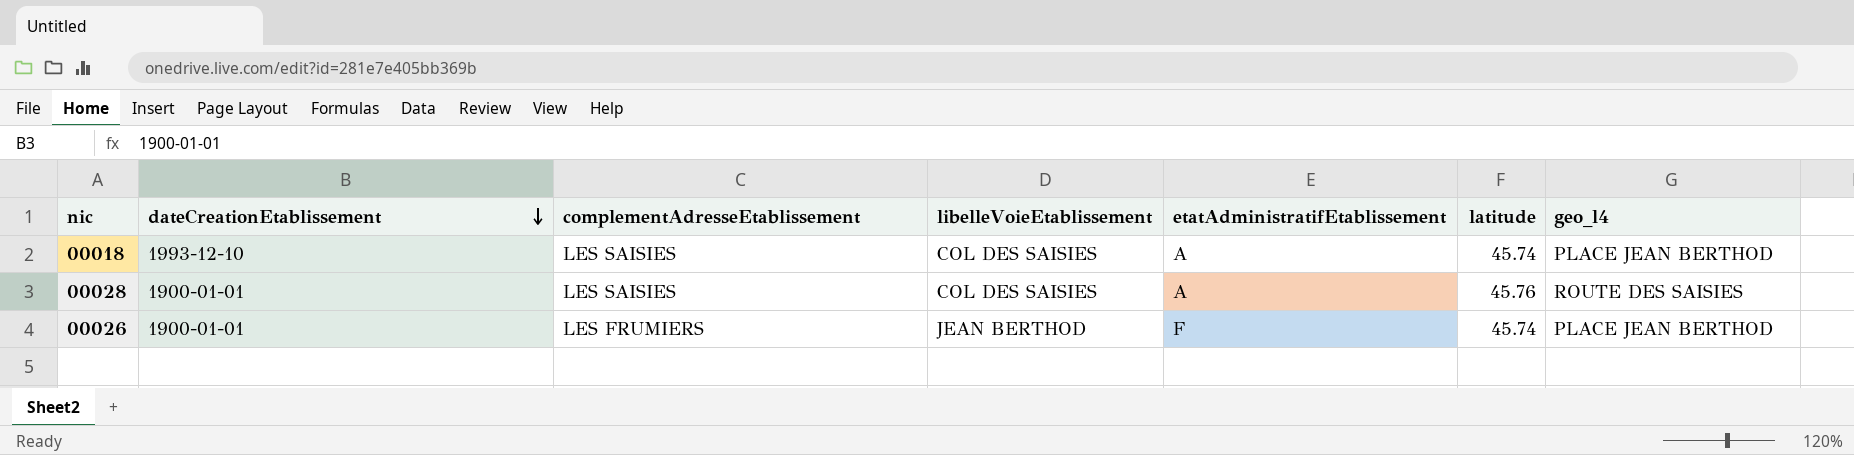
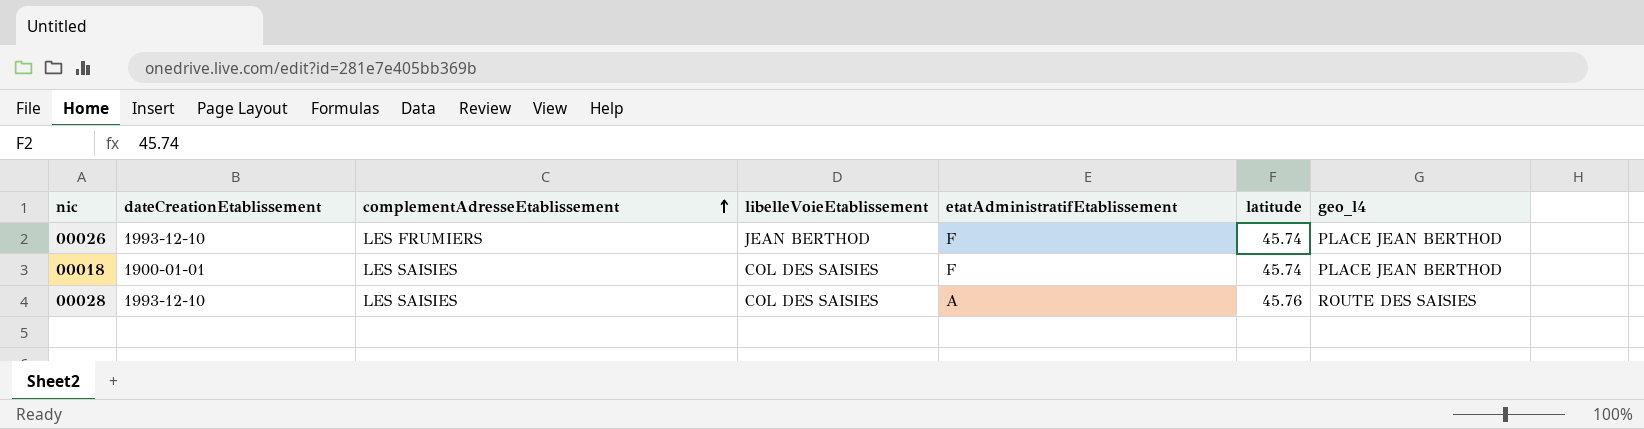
row order: dateCreationEtablissement descending -> complementAdresseEtablissement ascending
00026 | dateCreationEtablissement: 1900-01-01 -> 1993-12-10
00018 | dateCreationEtablissement: 1993-12-10 -> 1900-01-01
00018 | etatAdministratifEtablissement: A -> F
00028 | dateCreationEtablissement: 1900-01-01 -> 1993-12-10

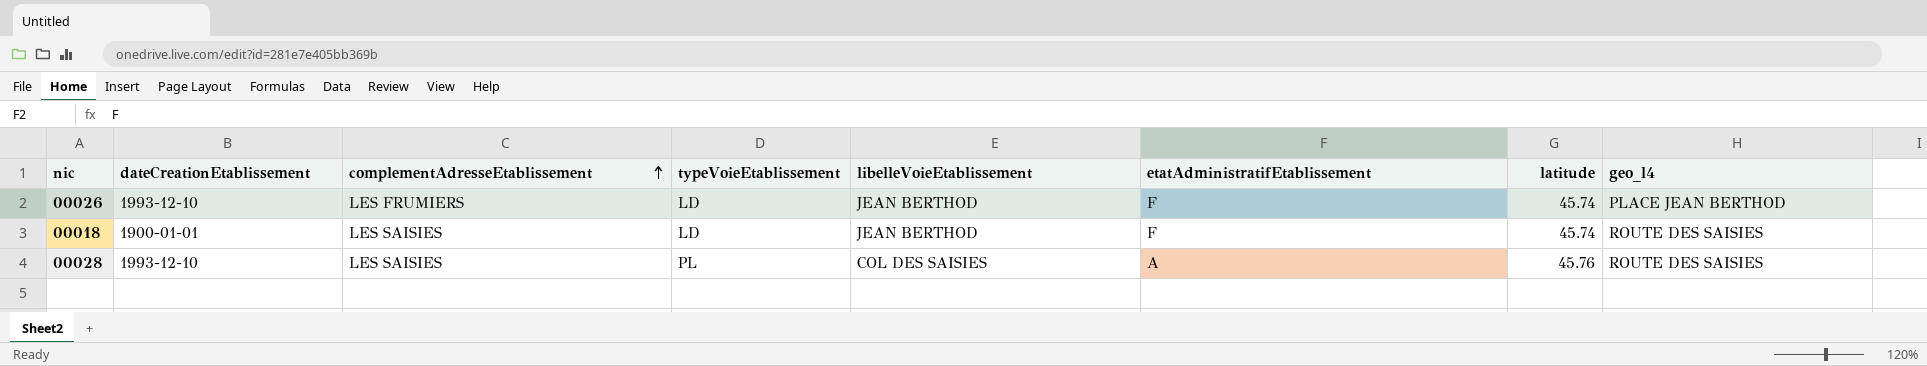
column typeVoieEtablissement | position: none -> 4
00018 | libelleVoieEtablissement: COL DES SAISIES -> JEAN BERTHOD
00018 | geo_l4: PLACE JEAN BERTHOD -> ROUTE DES SAISIES

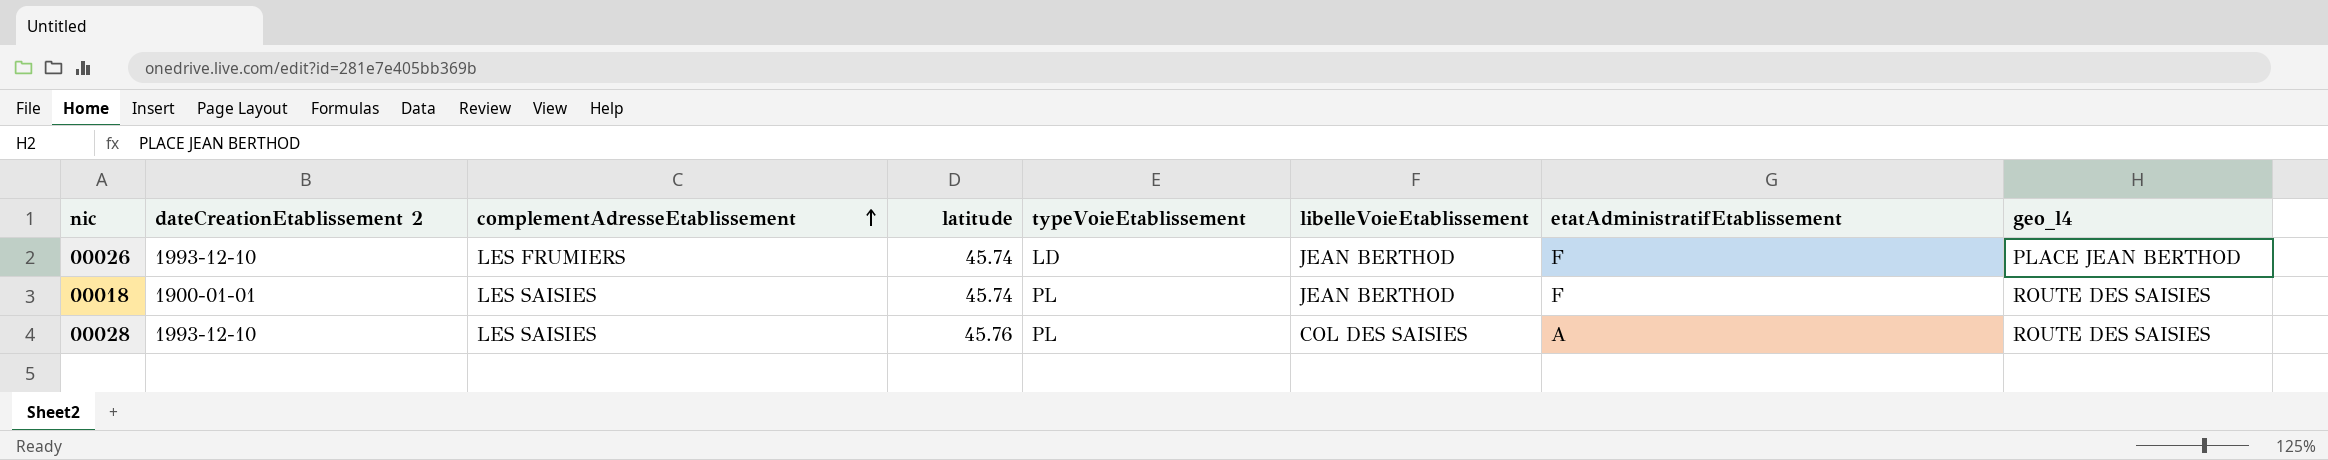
column name: dateCreationEtablissement -> dateCreationEtablissement 2
column latitude | position: 7 -> 4
00018 | typeVoieEtablissement: LD -> PL

